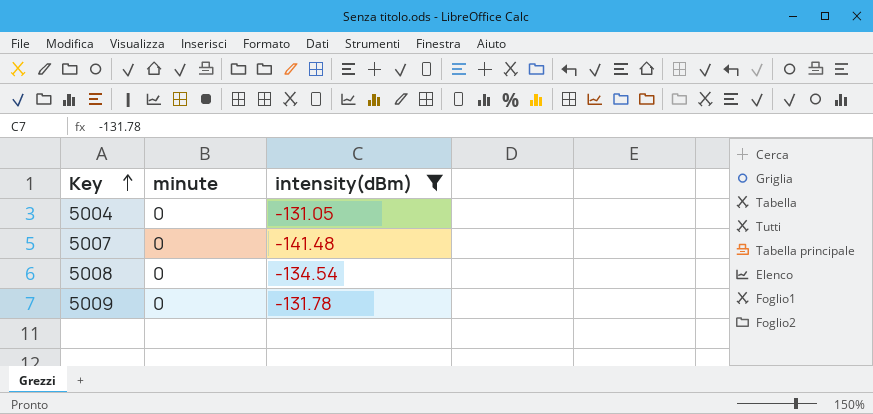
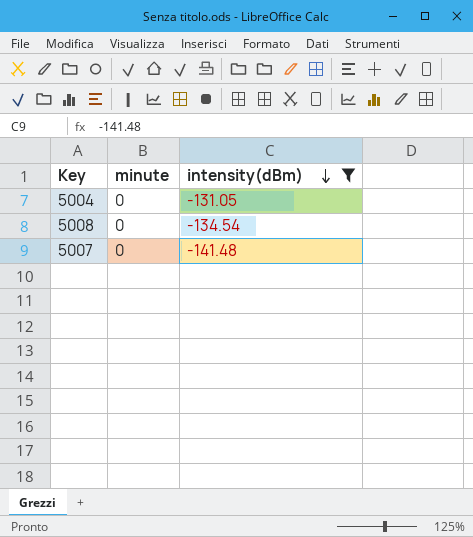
row order: Key ascending -> intensity(dBm) descending
row 5009: 0 | -131.78 -> none

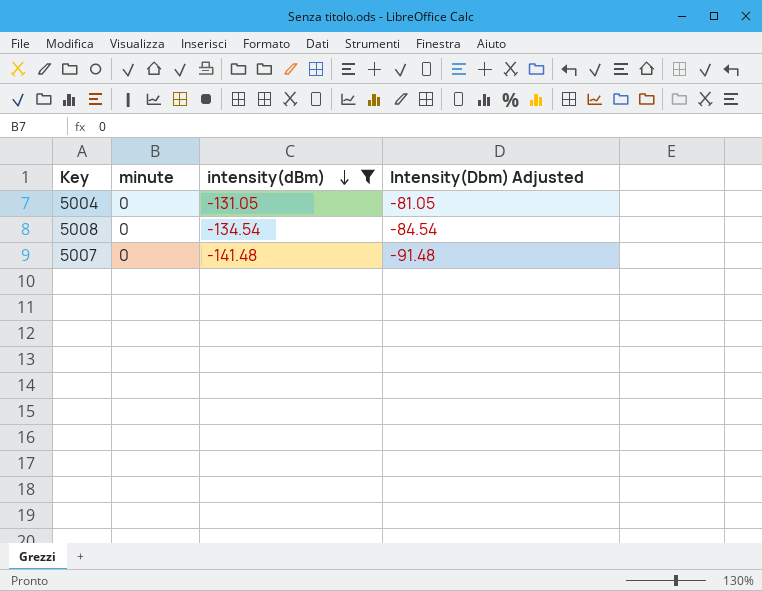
column Intensity(Dbm) Adjusted | formula: none -> [intensity(dBm)] + 50

